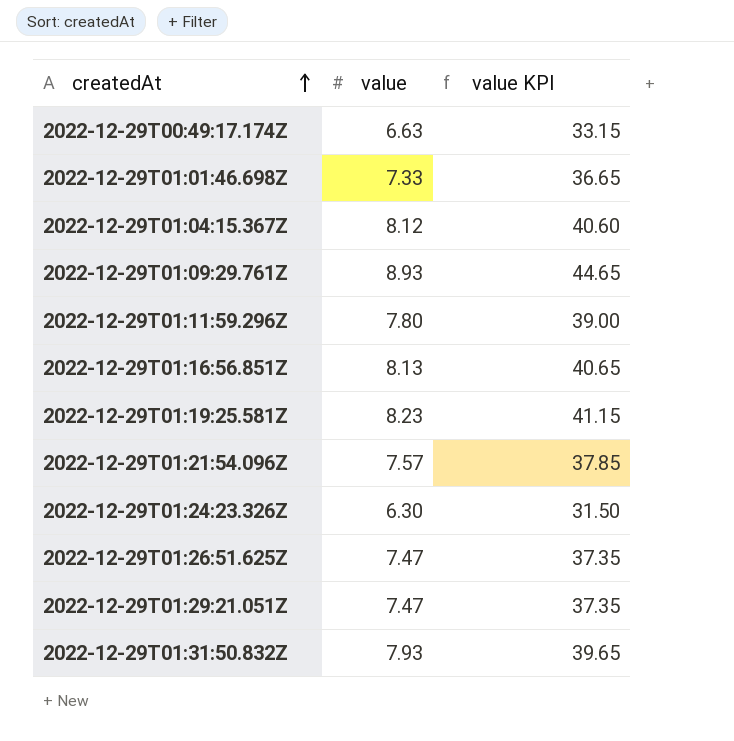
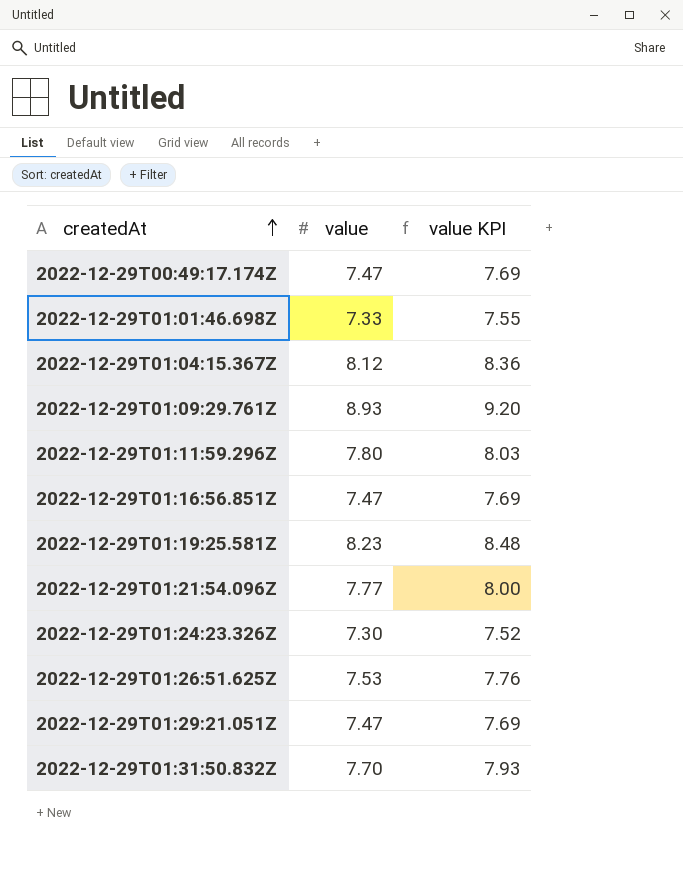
column value KPI | formula: [value] * 5 -> [value] * 1.03
2022-12-29T00:49:17.174Z | value: 6.63 -> 7.47
2022-12-29T01:16:56.851Z | value: 8.13 -> 7.47
2022-12-29T01:21:54.096Z | value: 7.57 -> 7.77
2022-12-29T01:24:23.326Z | value: 6.30 -> 7.30
2022-12-29T01:26:51.625Z | value: 7.47 -> 7.53
2022-12-29T01:31:50.832Z | value: 7.93 -> 7.70

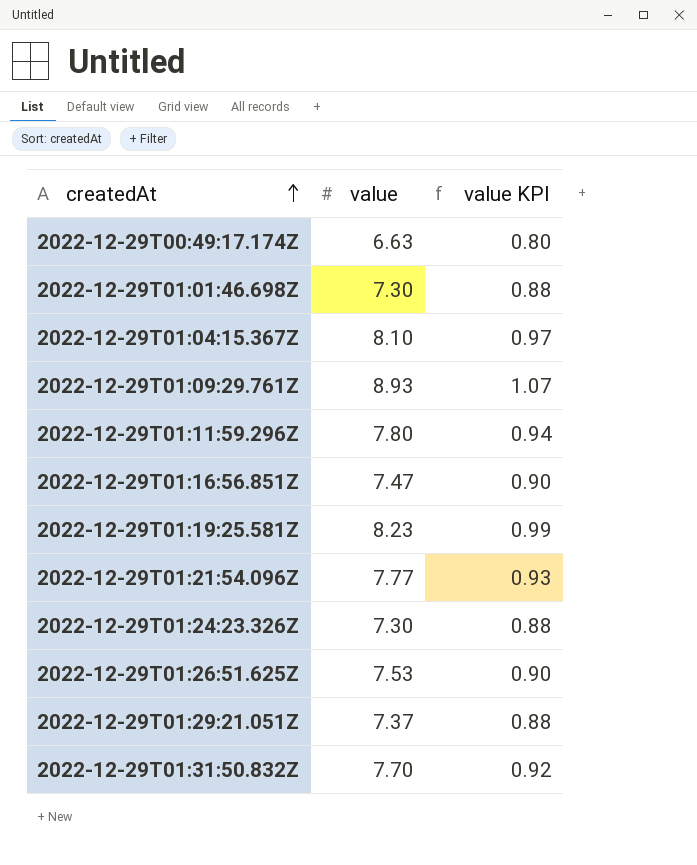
column value KPI | formula: [value] * 1.03 -> [value] * 0.12
2022-12-29T00:49:17.174Z | value: 7.47 -> 6.63
2022-12-29T01:01:46.698Z | value: 7.33 -> 7.30
2022-12-29T01:04:15.367Z | value: 8.12 -> 8.10
2022-12-29T01:29:21.051Z | value: 7.47 -> 7.37

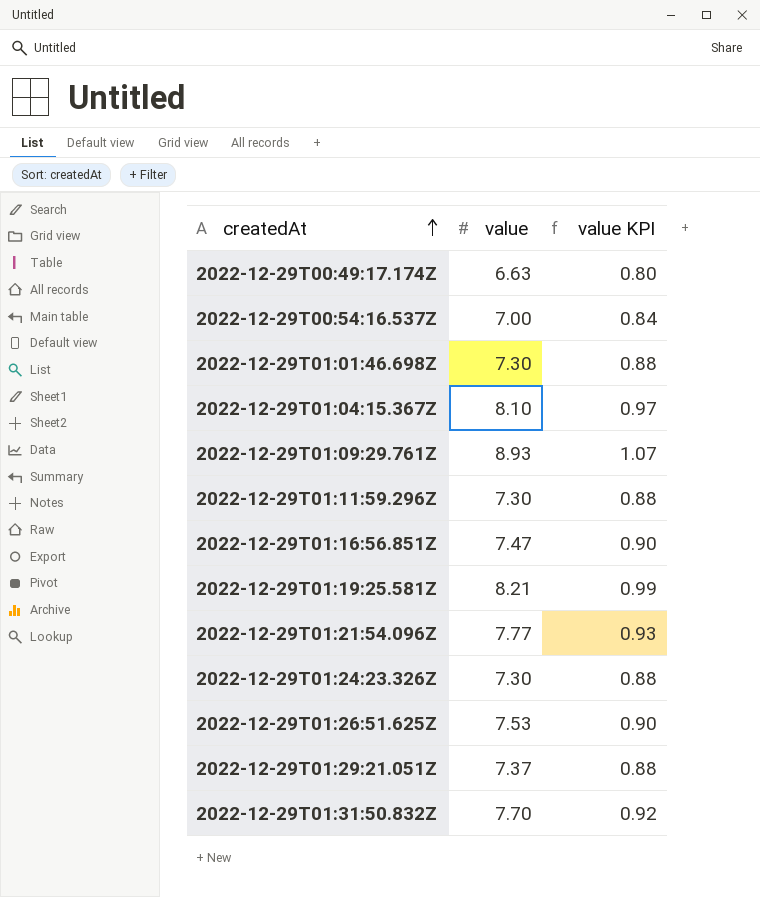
row 2022-12-29T00:54:16.537Z: none -> 7.00 | 0.84
2022-12-29T01:11:59.296Z | value: 7.80 -> 7.30
2022-12-29T01:11:59.296Z | value KPI: 0.94 -> 0.88
2022-12-29T01:19:25.581Z | value: 8.23 -> 8.21

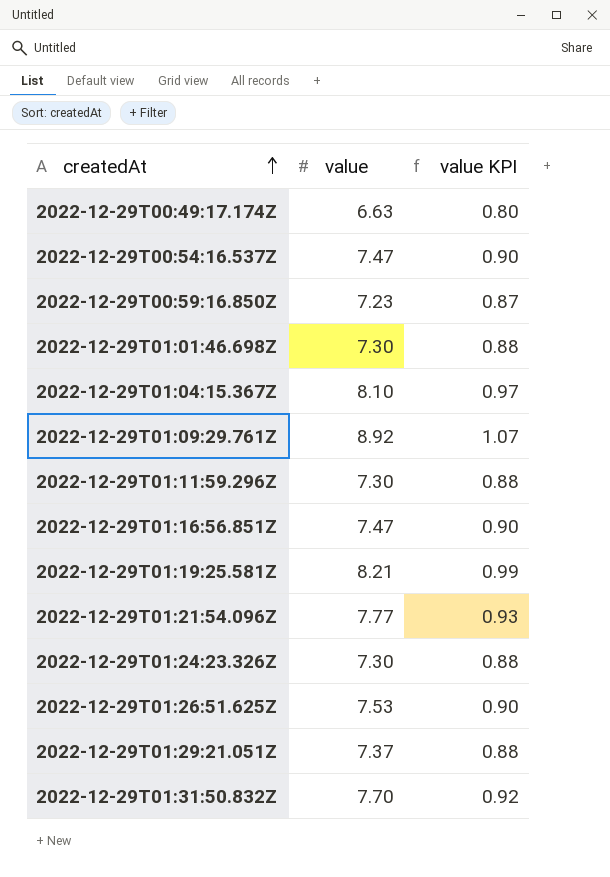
2022-12-29T00:54:16.537Z | value: 7.00 -> 7.47
2022-12-29T00:54:16.537Z | value KPI: 0.84 -> 0.90
row 2022-12-29T00:59:16.850Z: none -> 7.23 | 0.87
2022-12-29T01:09:29.761Z | value: 8.93 -> 8.92

